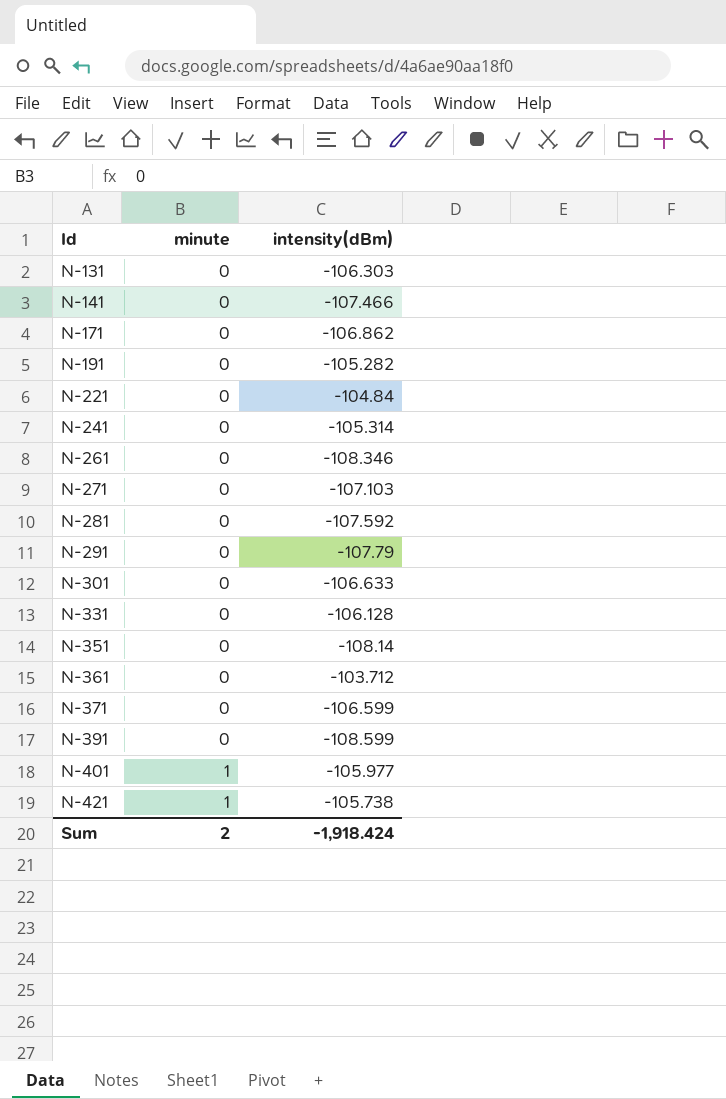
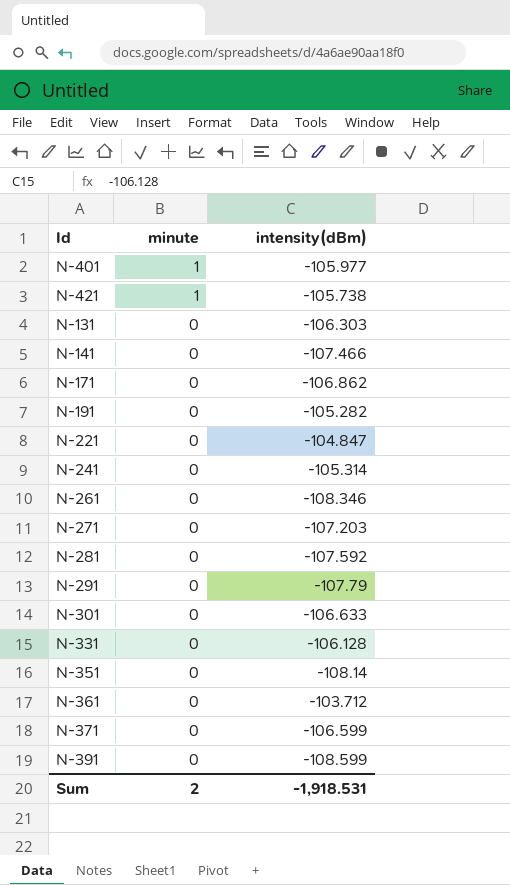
row order: Id ascending -> minute descending
N-221 | intensity(dBm): -104.84 -> -104.847
N-271 | intensity(dBm): -107.103 -> -107.203
Sum | intensity(dBm): -1,918.424 -> -1,918.531

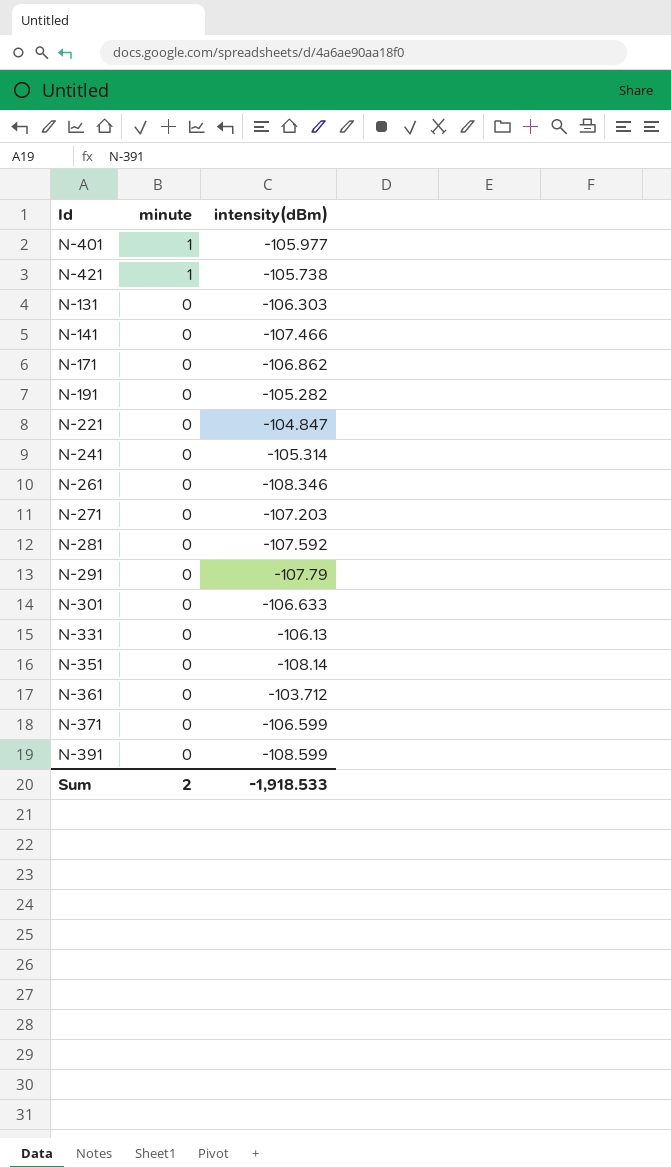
N-331 | intensity(dBm): -106.128 -> -106.13
Sum | intensity(dBm): -1,918.531 -> -1,918.533

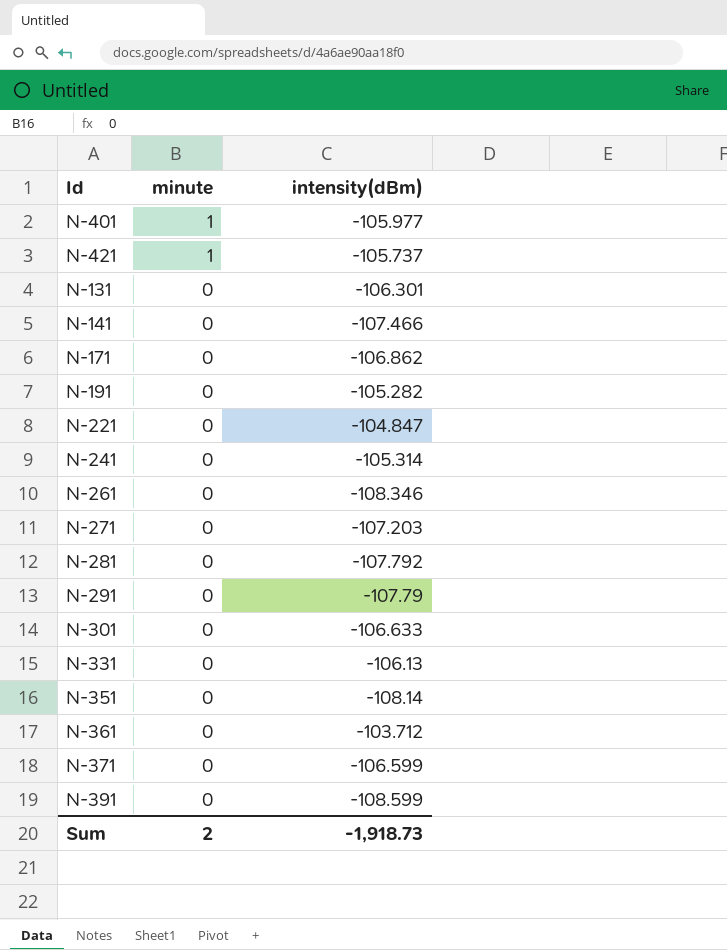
N-421 | intensity(dBm): -105.738 -> -105.737
N-131 | intensity(dBm): -106.303 -> -106.301
N-281 | intensity(dBm): -107.592 -> -107.792
Sum | intensity(dBm): -1,918.533 -> -1,918.73

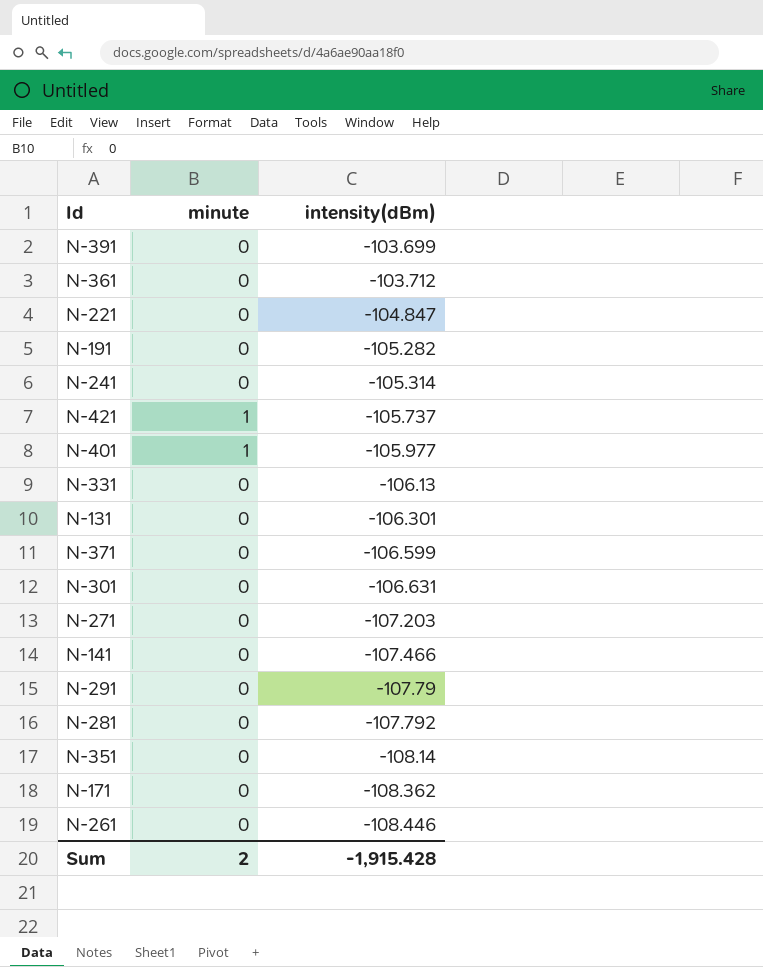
row order: minute descending -> intensity(dBm) descending
N-391 | intensity(dBm): -108.599 -> -103.699
N-301 | intensity(dBm): -106.633 -> -106.631
N-171 | intensity(dBm): -106.862 -> -108.362
N-261 | intensity(dBm): -108.346 -> -108.446
Sum | intensity(dBm): -1,918.73 -> -1,915.428

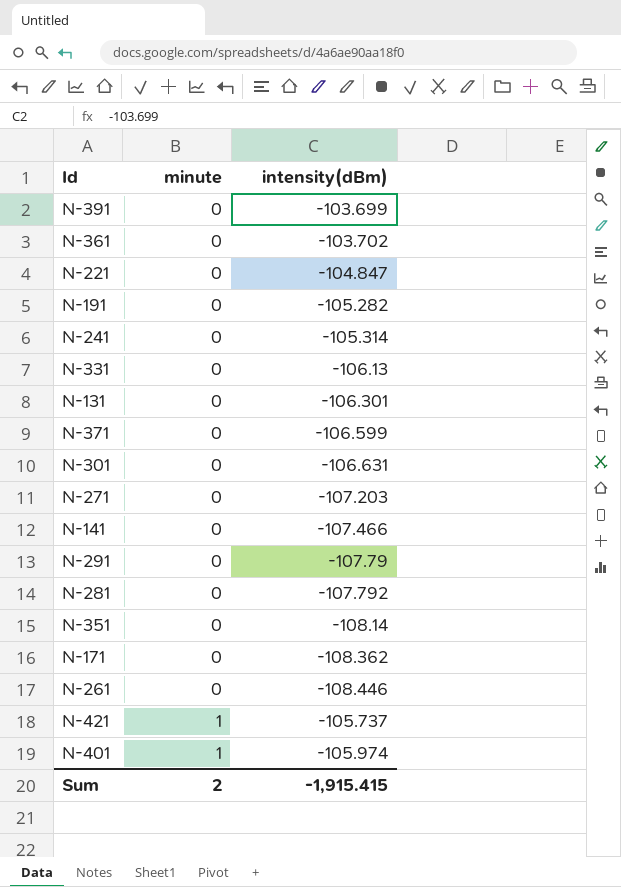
row order: intensity(dBm) descending -> minute ascending
N-361 | intensity(dBm): -103.712 -> -103.702
N-401 | intensity(dBm): -105.977 -> -105.974
Sum | intensity(dBm): -1,915.428 -> -1,915.415

